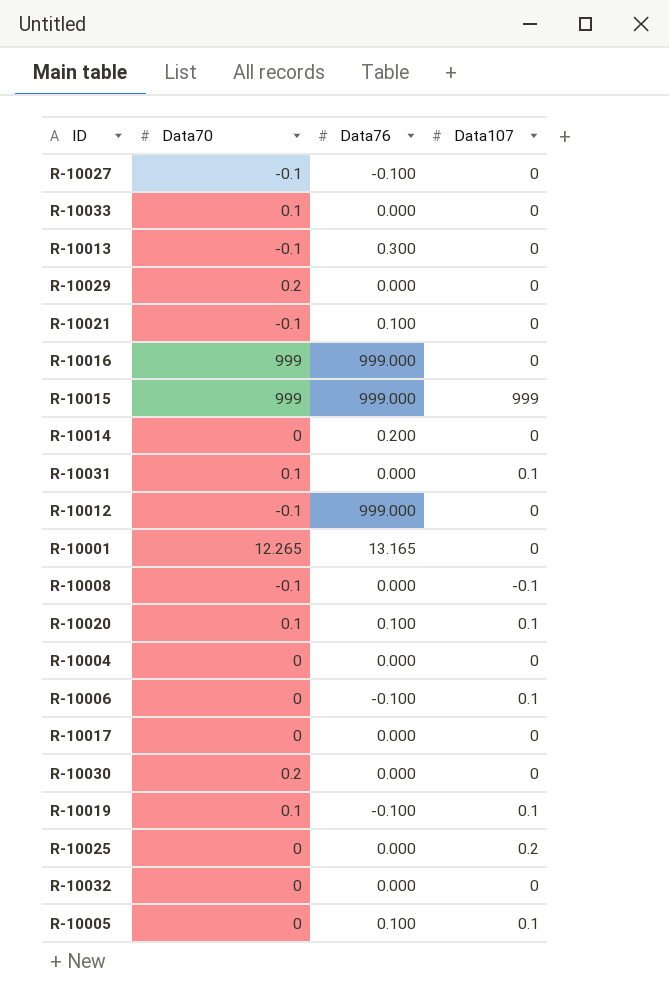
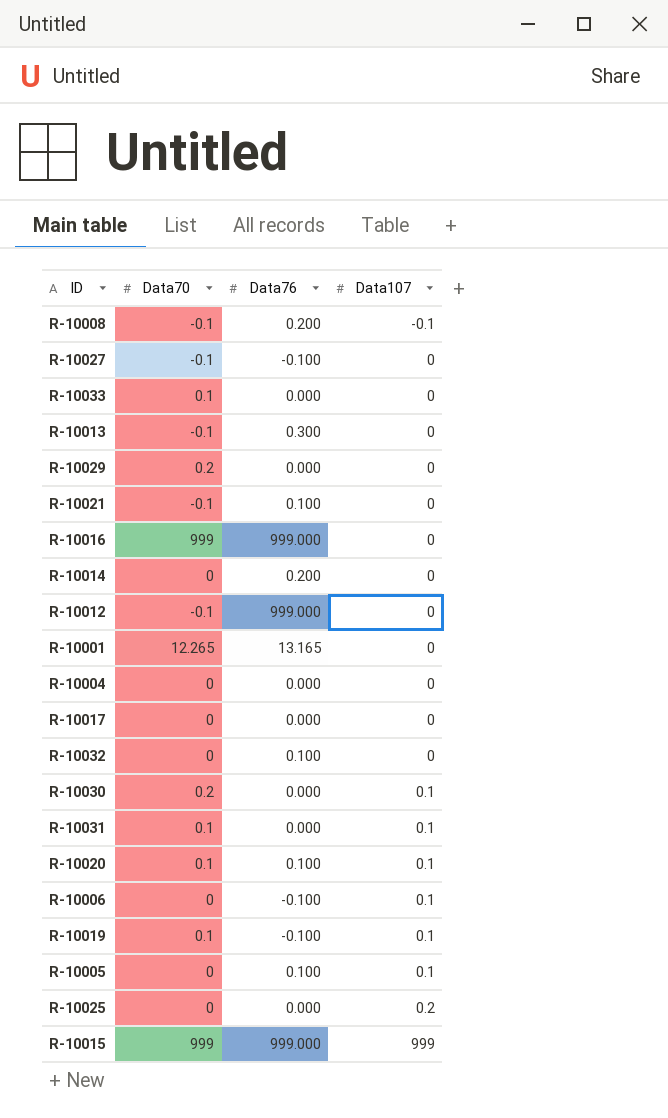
row order: none -> Data107 ascending
R-10008 | Data76: 0.000 -> 0.200
R-10032 | Data76: 0.000 -> 0.100
R-10030 | Data107: 0 -> 0.1

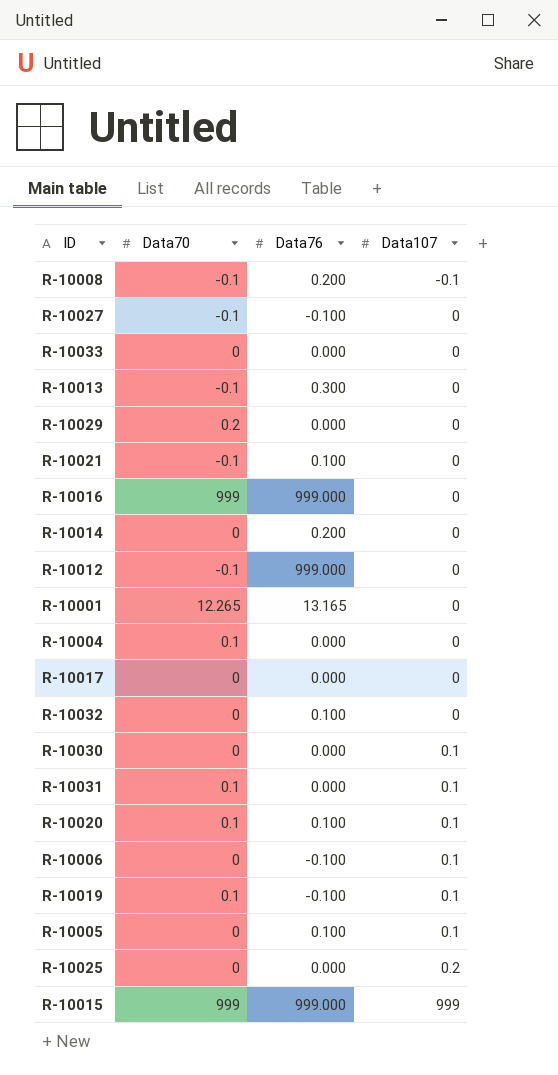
R-10033 | Data70: 0.1 -> 0
R-10004 | Data70: 0 -> 0.1
R-10030 | Data70: 0.2 -> 0

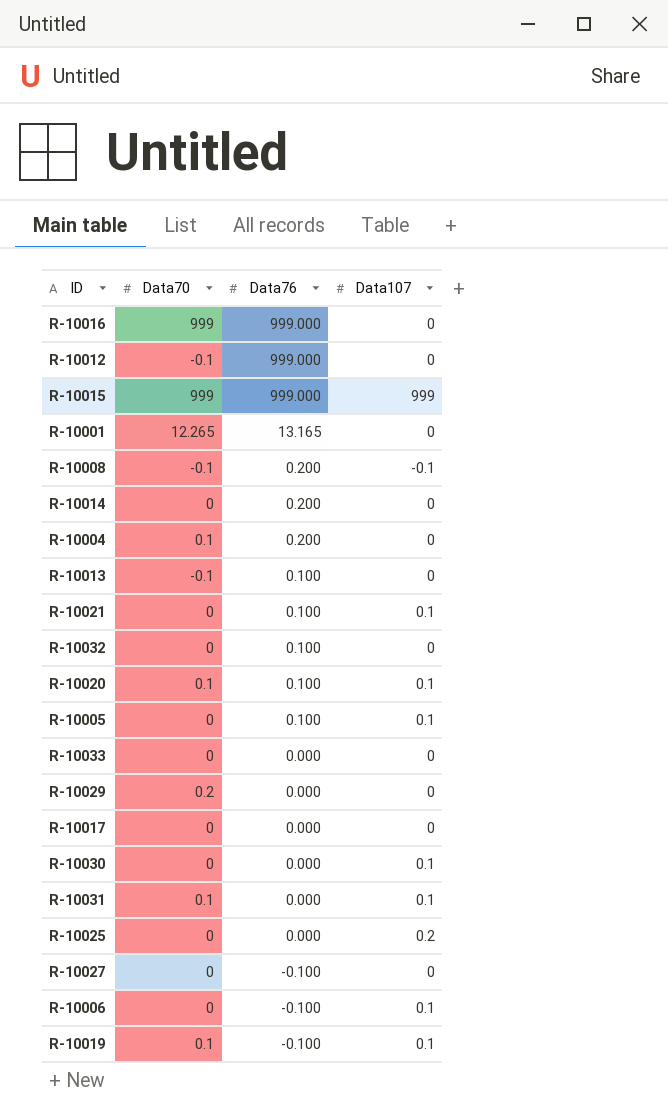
row order: Data107 ascending -> Data76 descending
R-10004 | Data76: 0.000 -> 0.200
R-10013 | Data76: 0.300 -> 0.100
R-10021 | Data70: -0.1 -> 0
R-10021 | Data107: 0 -> 0.1
R-10027 | Data70: -0.1 -> 0

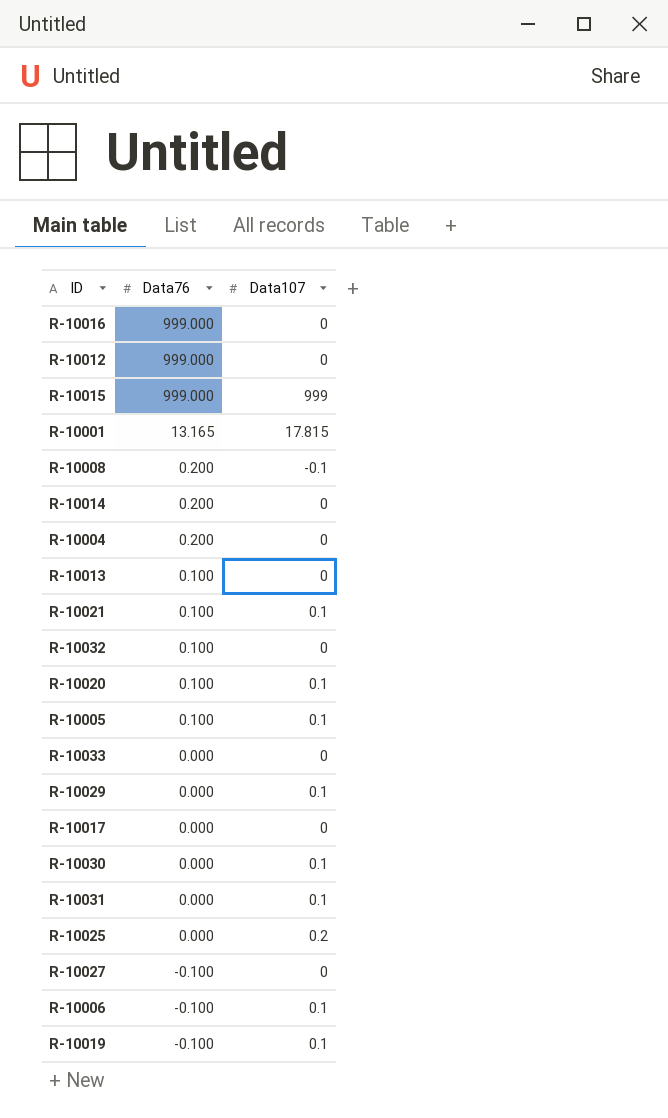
column Data70 | position: 2 -> none
R-10001 | Data107: 0 -> 17.815
R-10029 | Data107: 0 -> 0.1

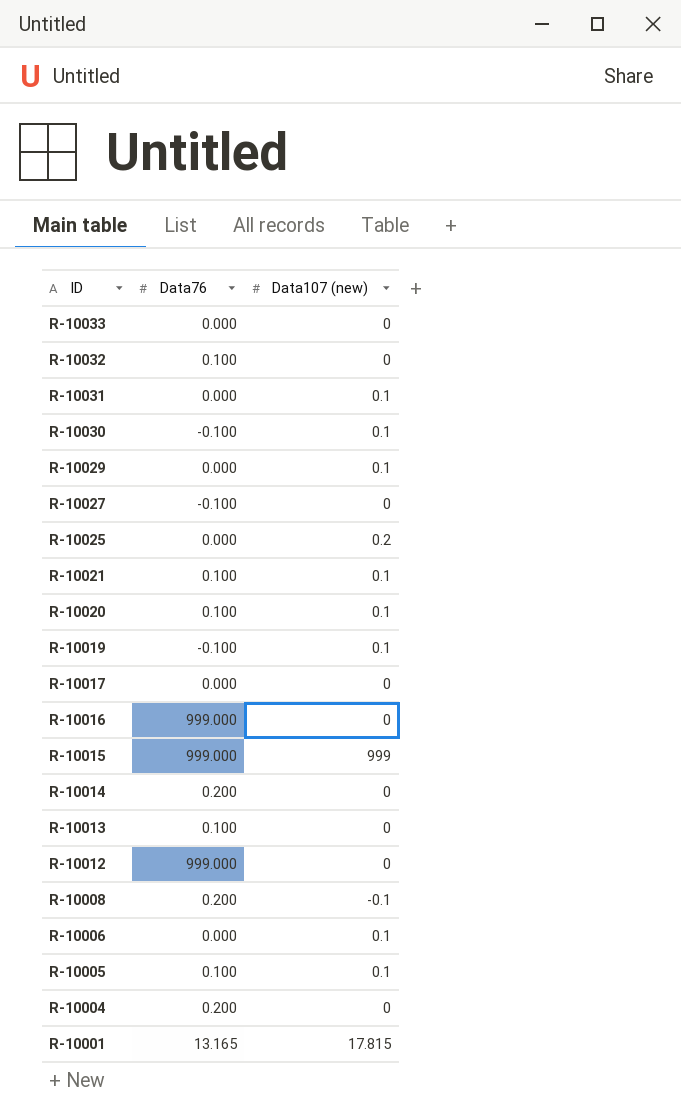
row order: Data76 descending -> ID descending
column name: Data107 -> Data107 (new)
R-10030 | Data76: 0.000 -> -0.100
R-10006 | Data76: -0.100 -> 0.000

